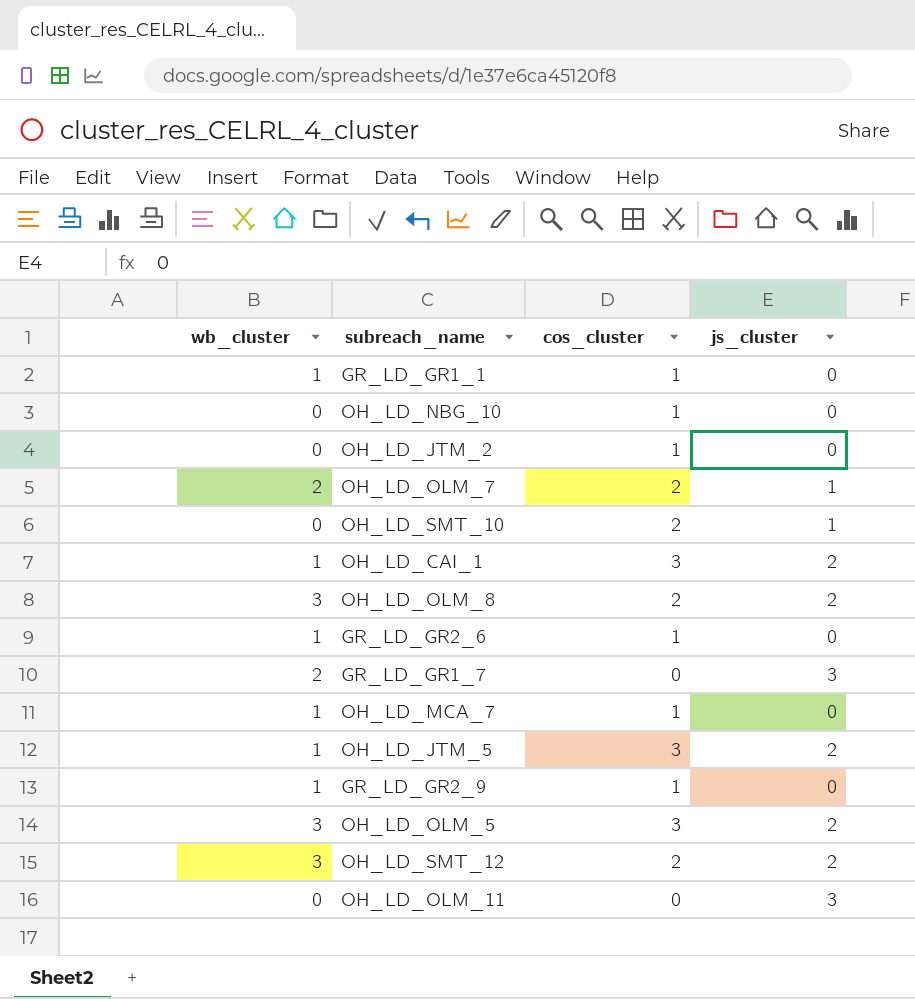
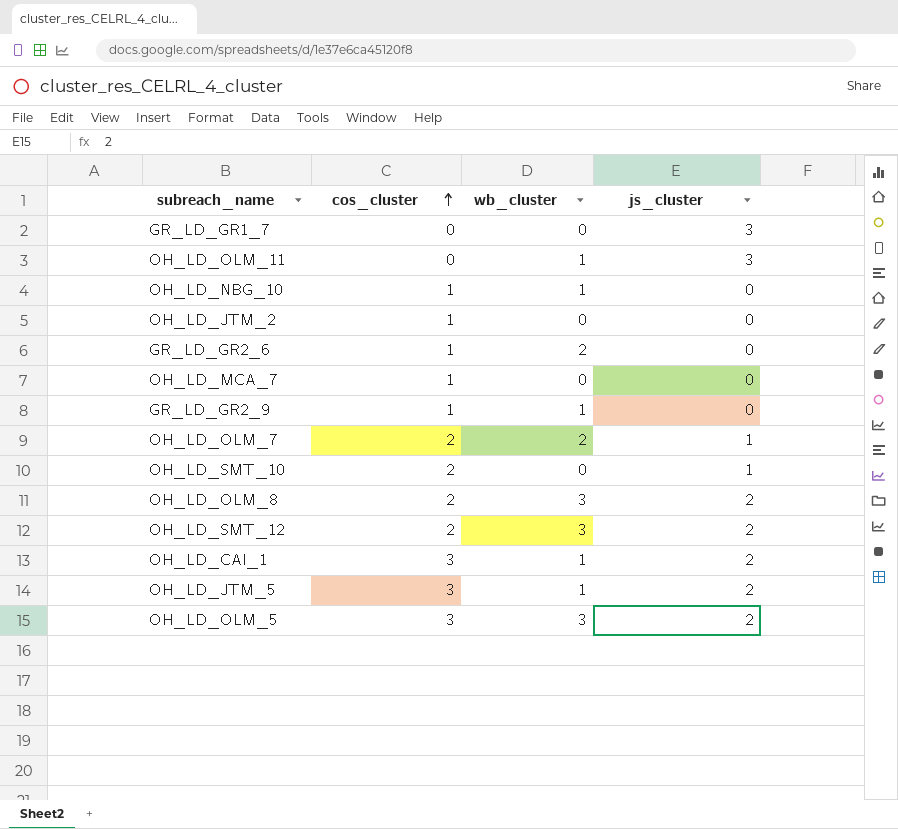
row order: none -> cos_cluster ascending
column wb_cluster | position: 1 -> 3
row GR_LD_GR1_1: 1 | 1 | 0 -> none
GR_LD_GR1_7 | wb_cluster: 2 -> 0
OH_LD_OLM_11 | wb_cluster: 0 -> 1
OH_LD_NBG_10 | wb_cluster: 0 -> 1
GR_LD_GR2_6 | wb_cluster: 1 -> 2
OH_LD_MCA_7 | wb_cluster: 1 -> 0

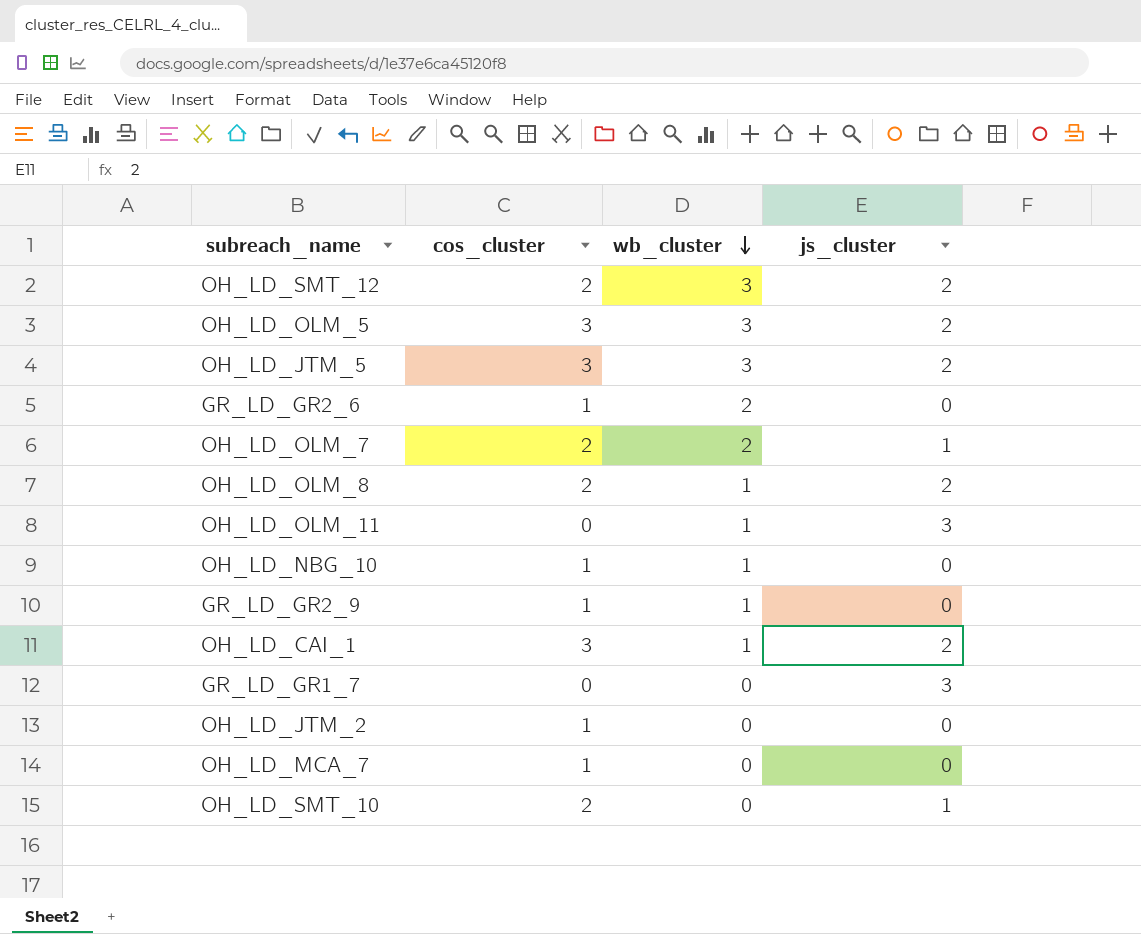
row order: cos_cluster ascending -> wb_cluster descending
OH_LD_JTM_5 | wb_cluster: 1 -> 3
OH_LD_OLM_8 | wb_cluster: 3 -> 1

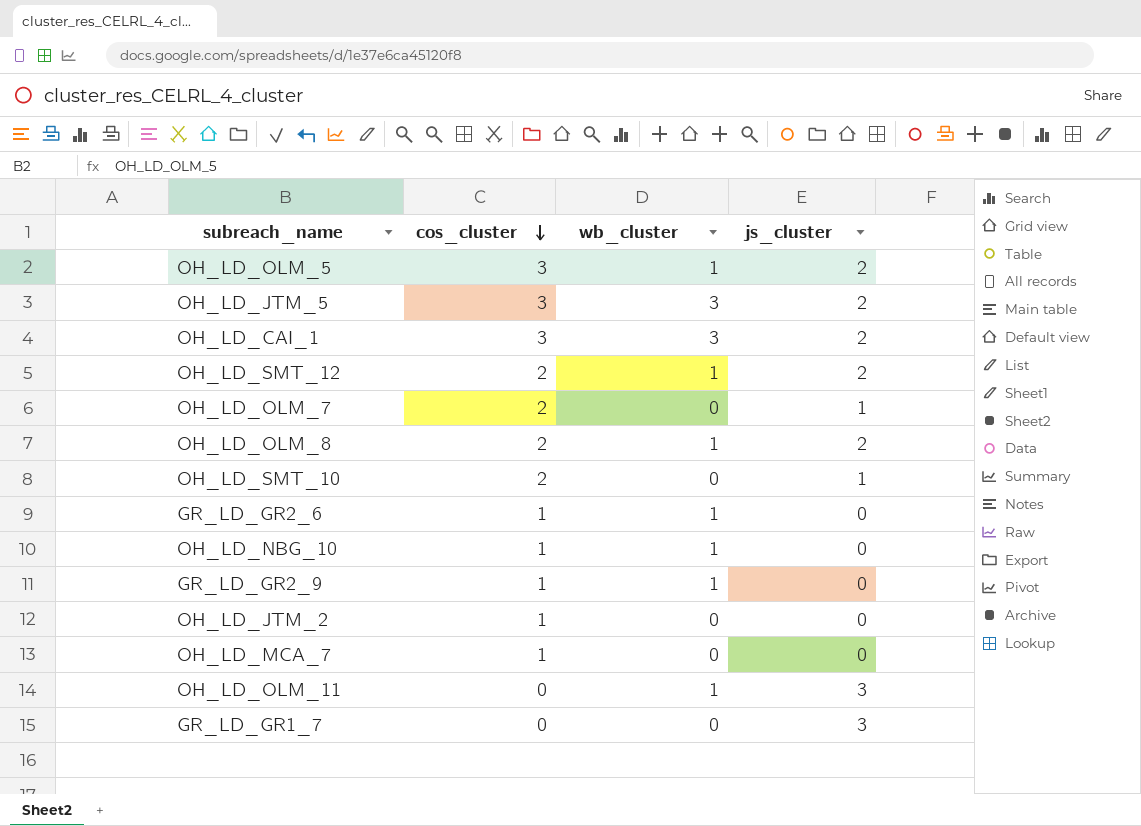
row order: wb_cluster descending -> cos_cluster descending
OH_LD_OLM_5 | wb_cluster: 3 -> 1
OH_LD_CAI_1 | wb_cluster: 1 -> 3
OH_LD_SMT_12 | wb_cluster: 3 -> 1
OH_LD_OLM_7 | wb_cluster: 2 -> 0
GR_LD_GR2_6 | wb_cluster: 2 -> 1

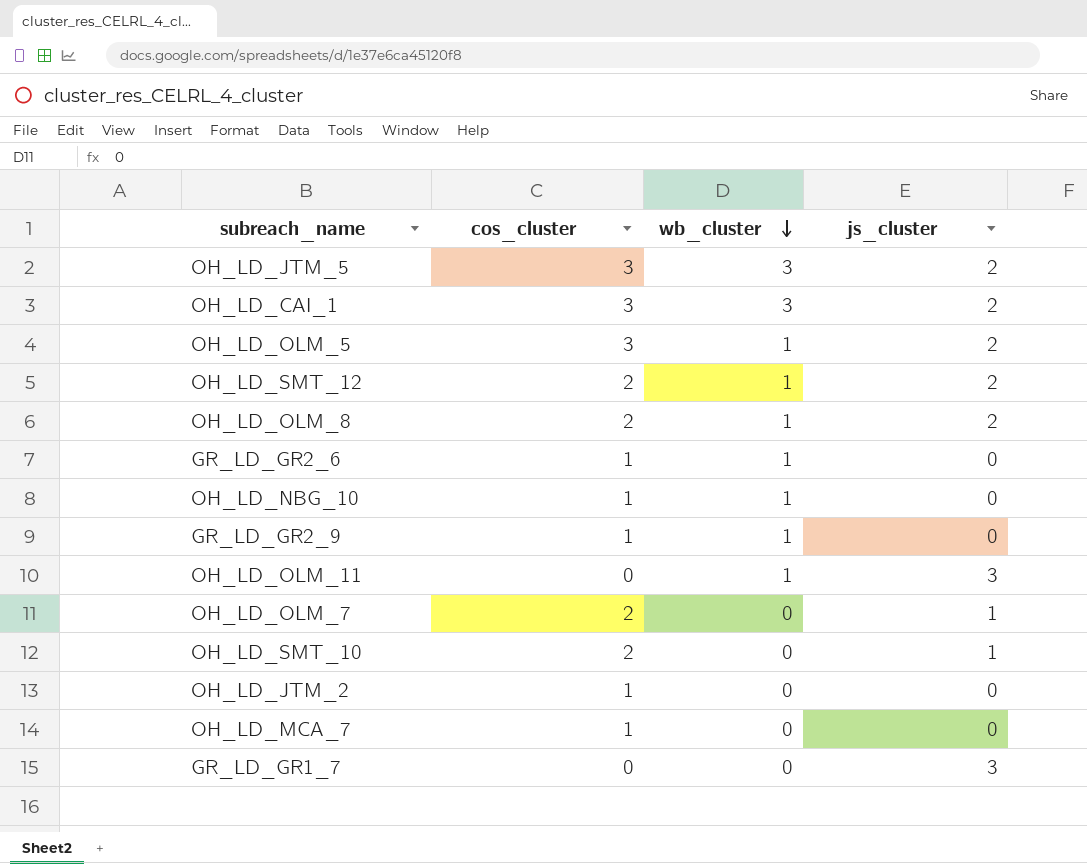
row order: cos_cluster descending -> wb_cluster descending

